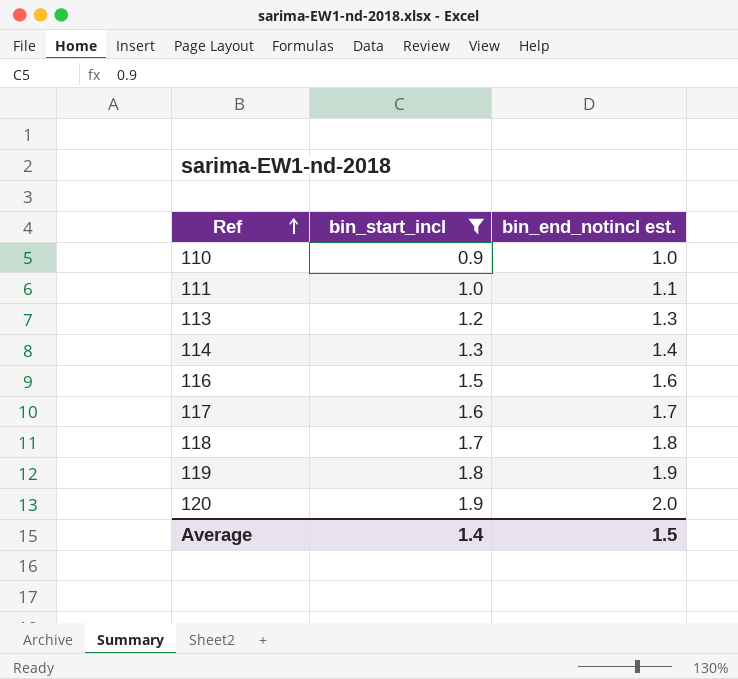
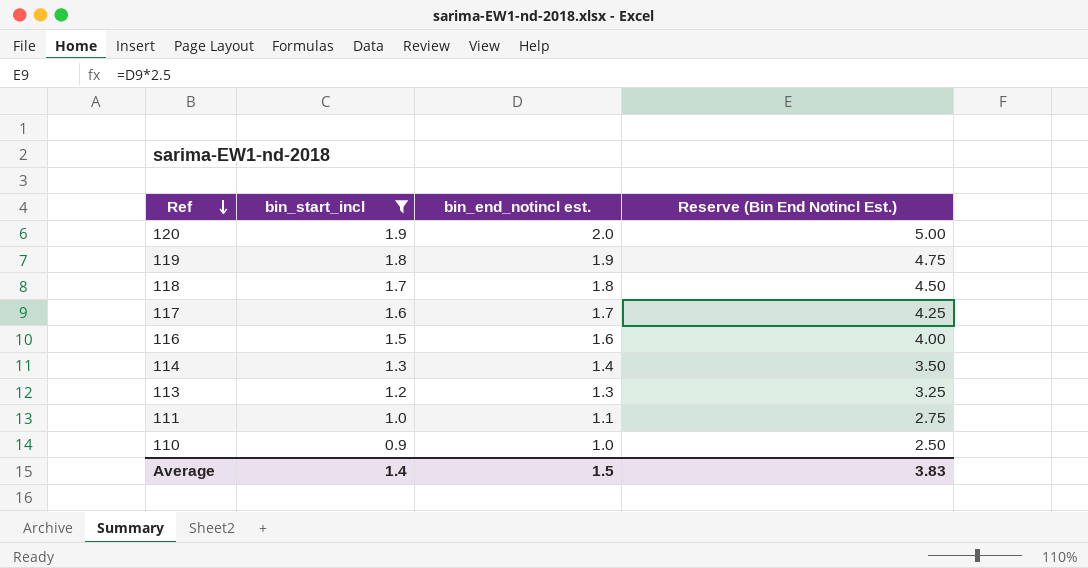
row order: Ref ascending -> Ref descending
column Reserve (Bin End Notincl Est.) | formula: none -> [bin_end_notincl est.] * 2.5

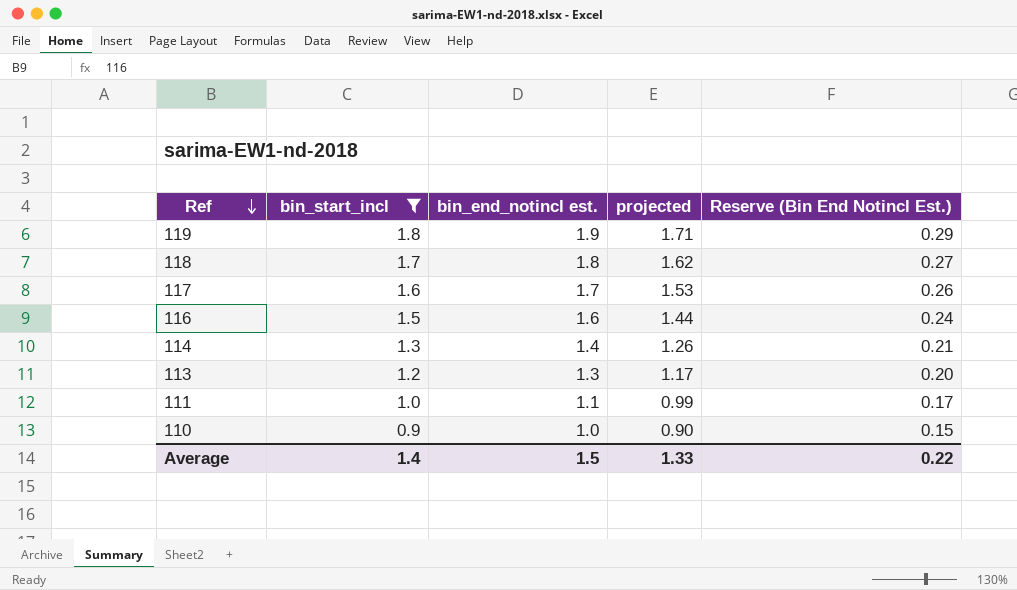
column projected | formula: none -> [bin_end_notincl est.] * 0.9
column Reserve (Bin End Notincl Est.) | formula: [bin_end_notincl est.] * 2.5 -> [bin_end_notincl est.] * 0.15
row 120: 1.9 | 2.0 | 5.00 -> none
Average | Reserve (Bin End Notincl Est.): 3.83 -> 0.22

